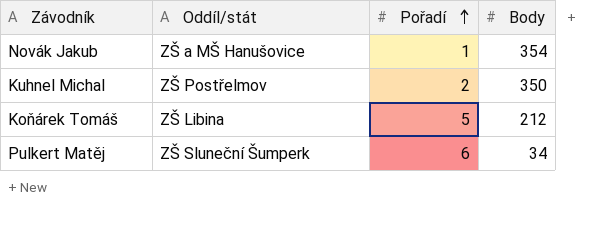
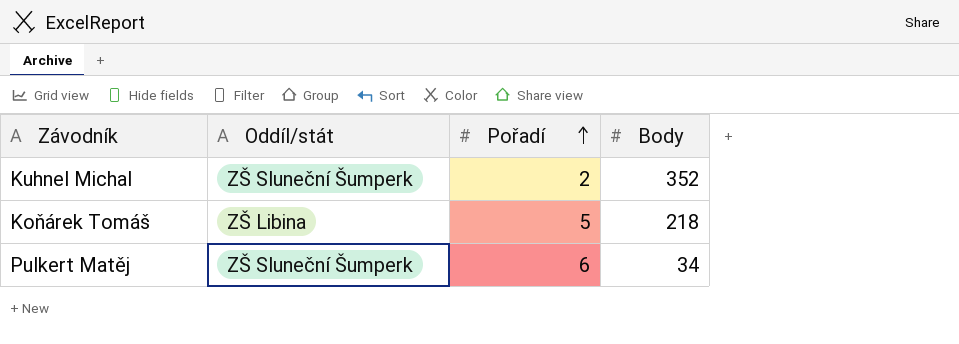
row Novák Jakub: ZŠ a MŠ Hanušovice | 1 | 354 -> none
Kuhnel Michal | Oddíl/stát: ZŠ Postřelmov -> ZŠ Sluneční Šumperk
Kuhnel Michal | Body: 350 -> 352
Koňárek Tomáš | Body: 212 -> 218

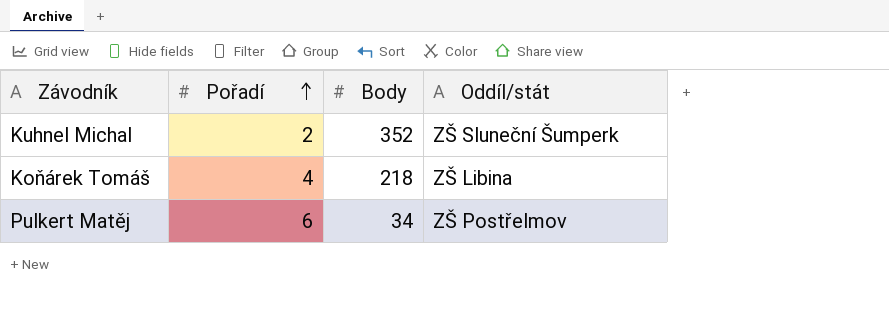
column Oddíl/stát | position: 2 -> 4
Koňárek Tomáš | Pořadí: 5 -> 4
Pulkert Matěj | Oddíl/stát: ZŠ Sluneční Šumperk -> ZŠ Postřelmov

